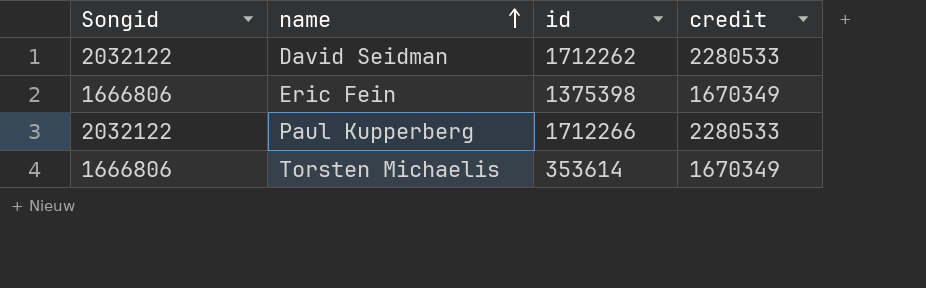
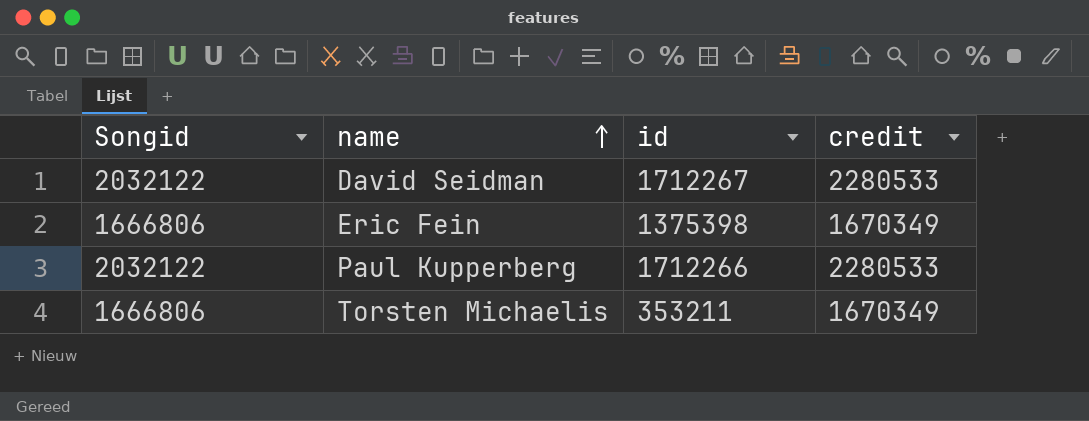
David Seidman | id: 1712262 -> 1712267
Torsten Michaelis | id: 353614 -> 353211

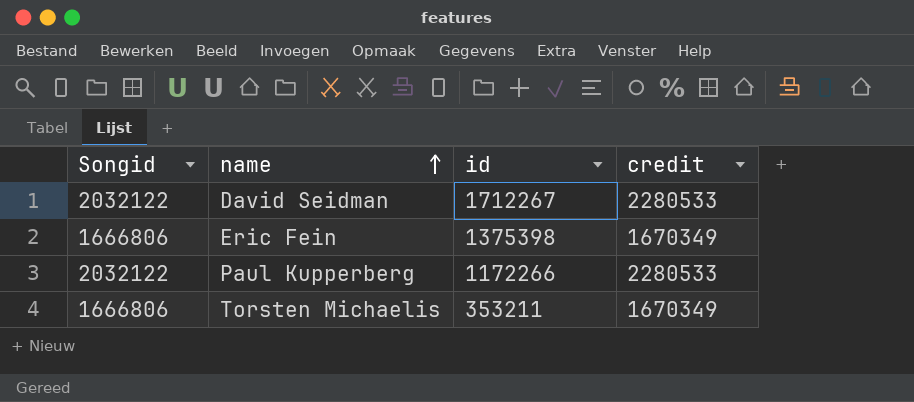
Paul Kupperberg | id: 1712266 -> 1172266

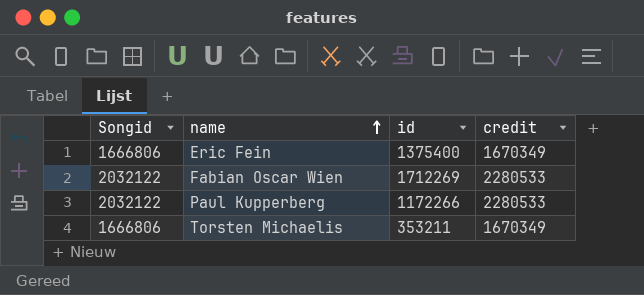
row David Seidman: 2032122 | 1712267 | 2280533 -> none
Eric Fein | id: 1375398 -> 1375400
row Fabian Oscar Wien: none -> 2032122 | 1712269 | 2280533

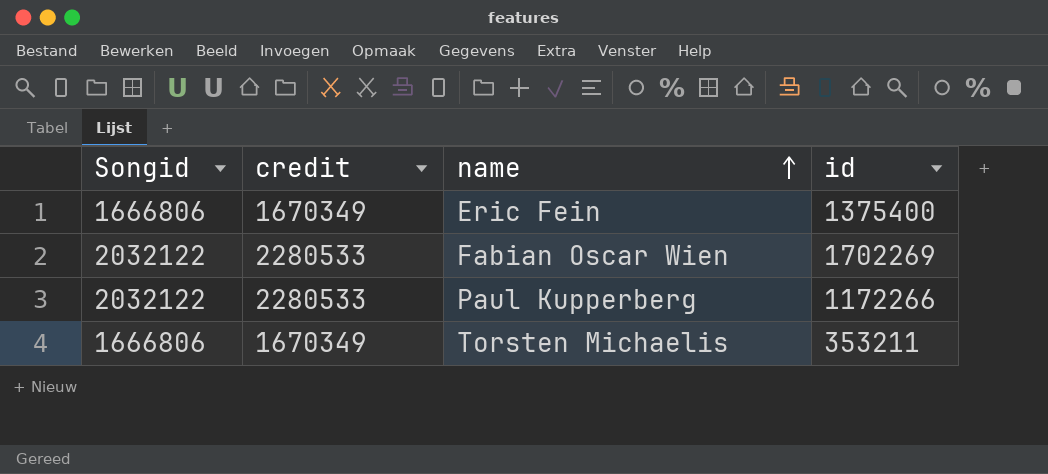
column credit | position: 4 -> 2
Fabian Oscar Wien | id: 1712269 -> 1702269

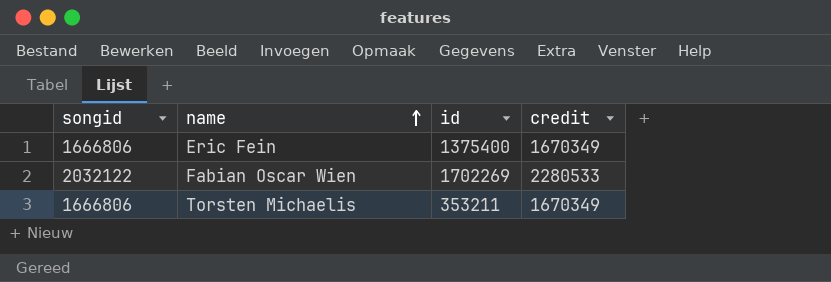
column name: Songid -> songid
column credit | position: 2 -> 4
row Paul Kupperberg: 2032122 | 2280533 | 1172266 -> none

